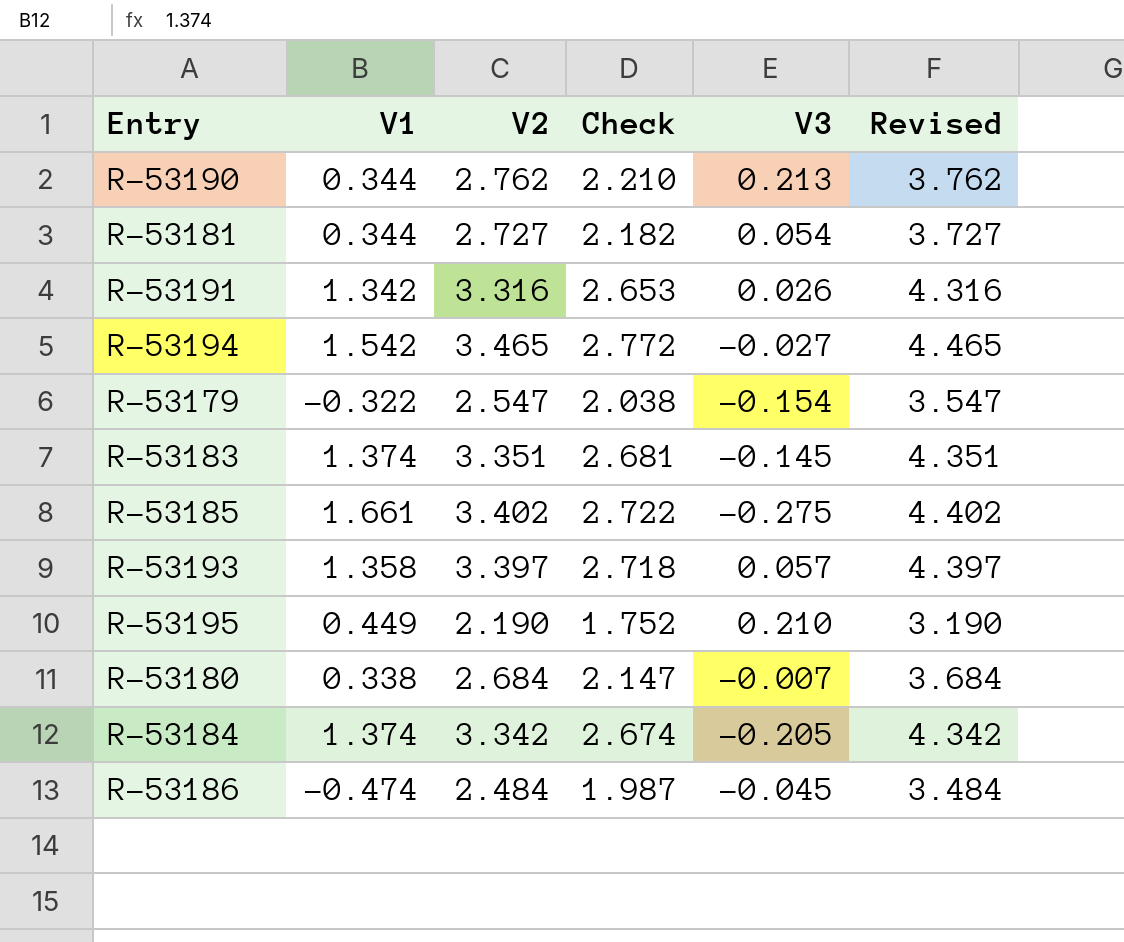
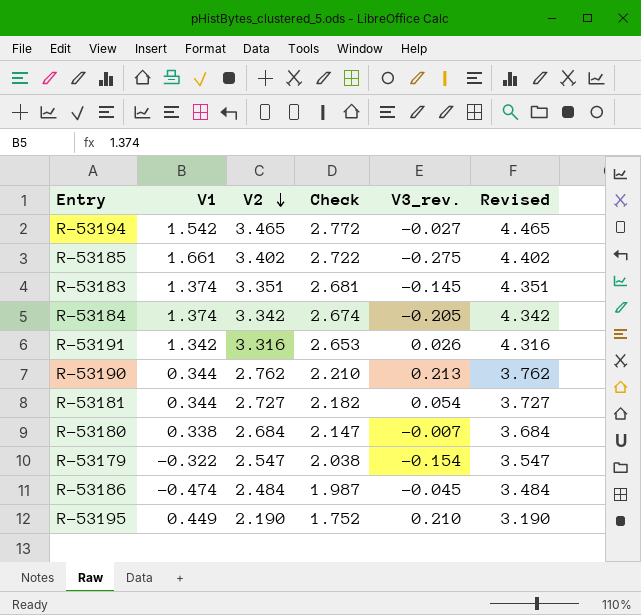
row order: none -> V2 descending
column name: V3 -> V3_rev.
row R-53193: 1.358 | 3.397 | 2.718 | 0.057 | 4.397 -> none

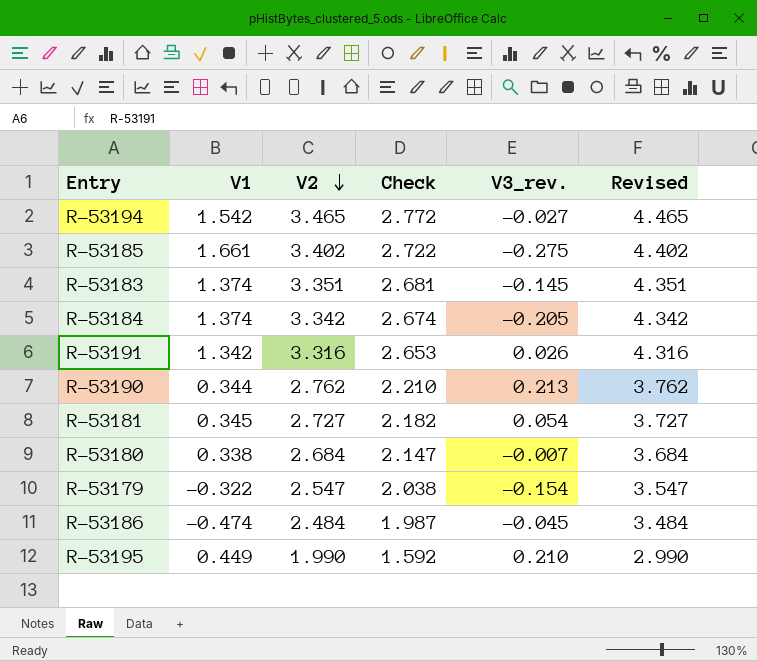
R-53181 | V1: 0.344 -> 0.345
R-53195 | V2: 2.190 -> 1.990
R-53195 | Check: 1.752 -> 1.592
R-53195 | Revised: 3.190 -> 2.990

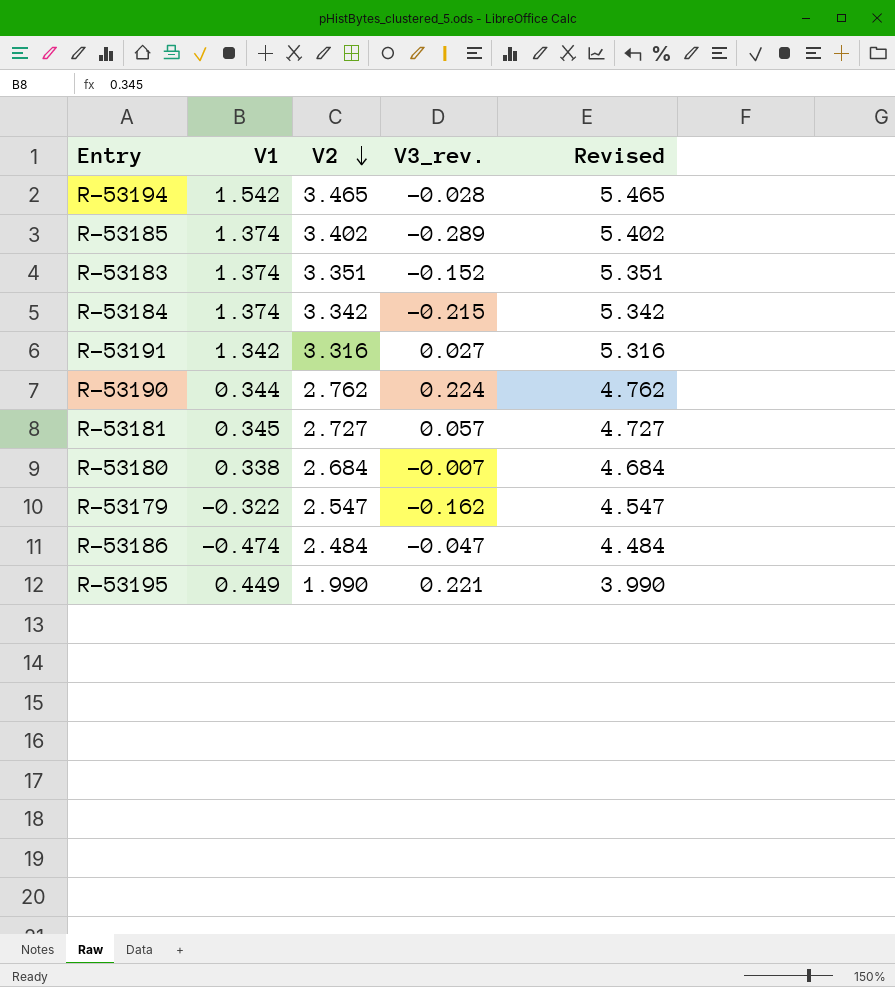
column Check | formula: [V2] * 0.8 -> none
column Revised | formula: [V2] + 1 -> [V2] + 2
R-53194 | V3_rev.: -0.027 -> -0.028
R-53185 | V1: 1.661 -> 1.374
R-53185 | V3_rev.: -0.275 -> -0.289
R-53183 | V3_rev.: -0.145 -> -0.152
R-53184 | V3_rev.: -0.205 -> -0.215
R-53191 | V3_rev.: 0.026 -> 0.027
R-53190 | V3_rev.: 0.213 -> 0.224
R-53181 | V3_rev.: 0.054 -> 0.057
R-53179 | V3_rev.: -0.154 -> -0.162
R-53186 | V3_rev.: -0.045 -> -0.047
R-53195 | V3_rev.: 0.210 -> 0.221

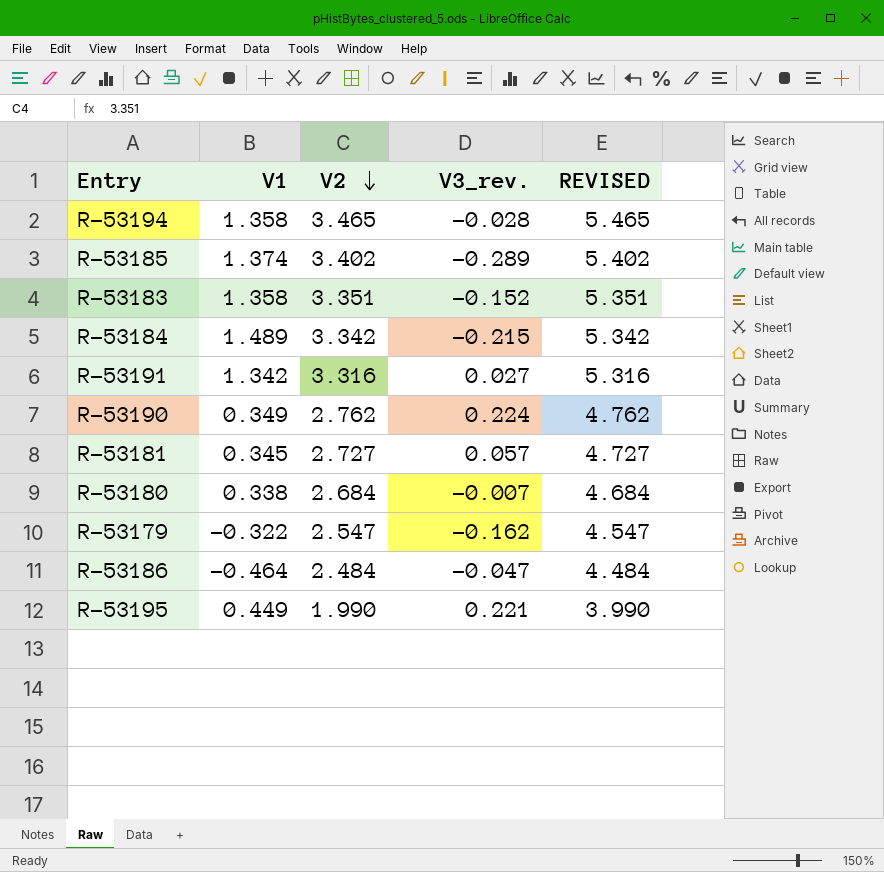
column name: Revised -> REVISED
R-53194 | V1: 1.542 -> 1.358
R-53183 | V1: 1.374 -> 1.358
R-53184 | V1: 1.374 -> 1.489
R-53190 | V1: 0.344 -> 0.349
R-53186 | V1: -0.474 -> -0.464

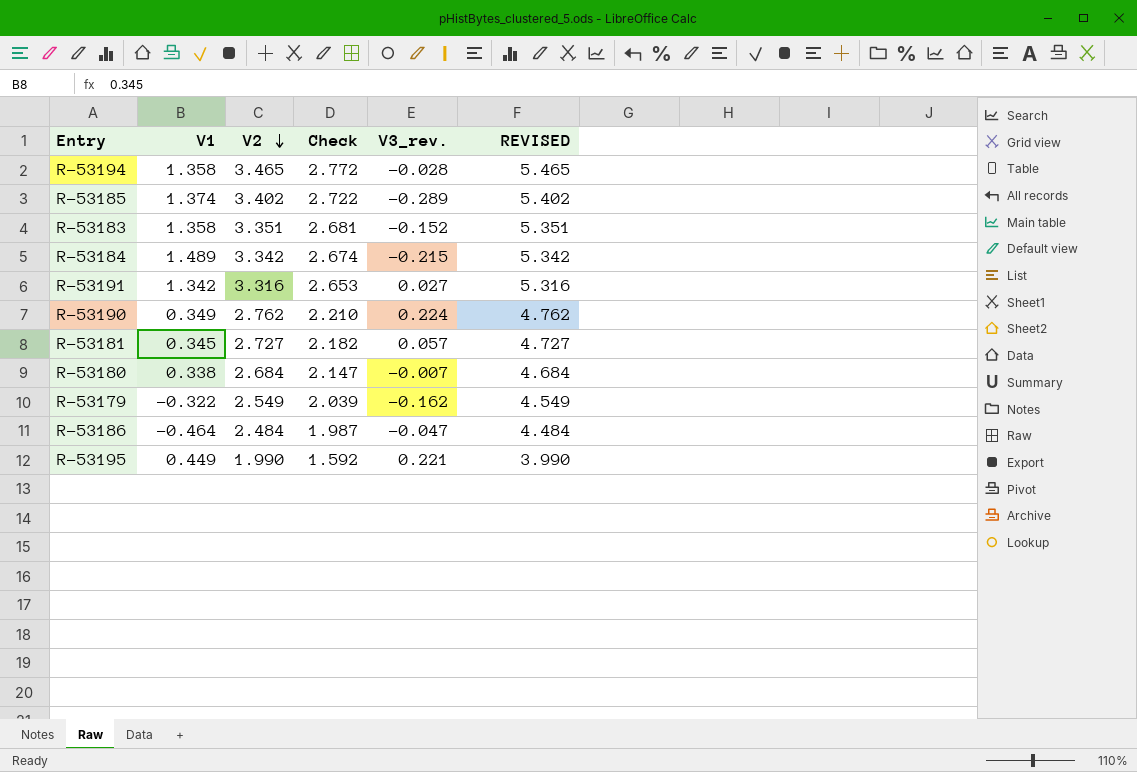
column Check | formula: none -> [V2] * 0.8
R-53179 | V2: 2.547 -> 2.549
R-53179 | REVISED: 4.547 -> 4.549

